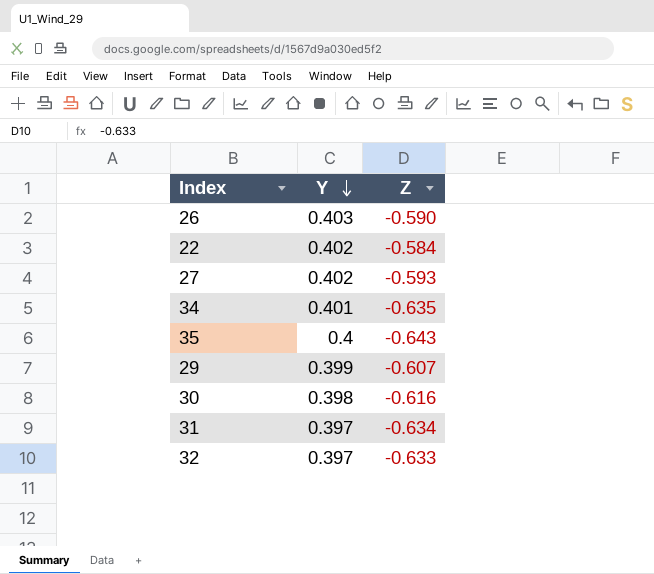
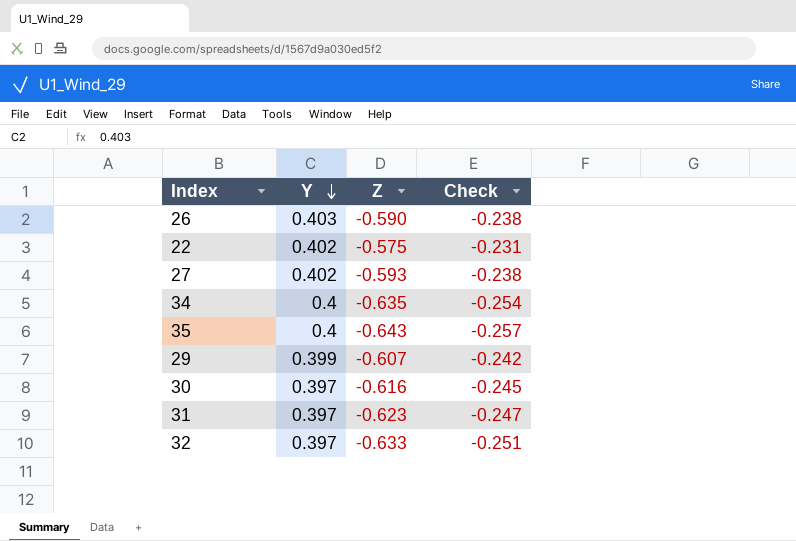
column Check | formula: none -> [Y] * [Z]
22 | Z: -0.584 -> -0.575
34 | Y: 0.401 -> 0.4
30 | Y: 0.398 -> 0.397
31 | Z: -0.634 -> -0.623

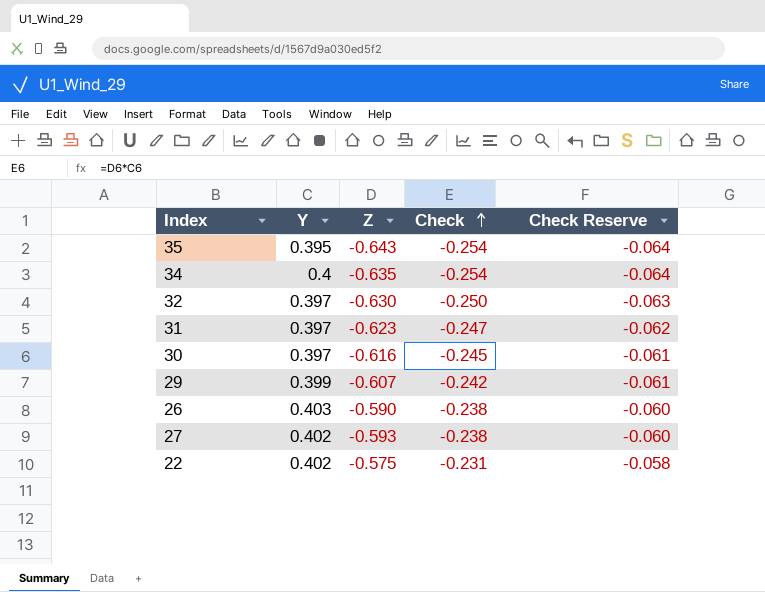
row order: Y descending -> Check ascending
column Check Reserve | formula: none -> [Check] * 0.25
35 | Y: 0.4 -> 0.395
35 | Check: -0.257 -> -0.254
32 | Z: -0.633 -> -0.630
32 | Check: -0.251 -> -0.250

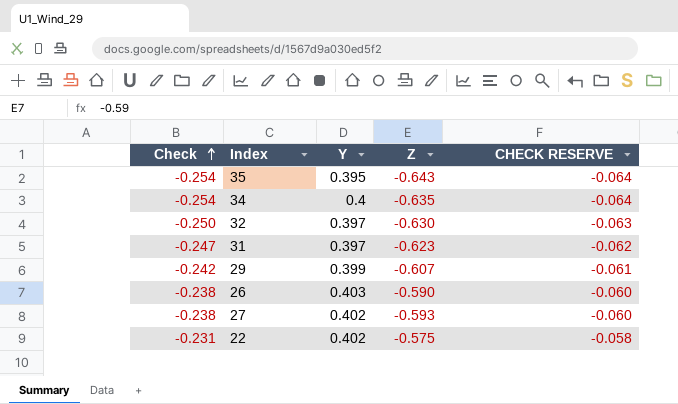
column Check | position: 4 -> 1
column name: Check Reserve -> CHECK RESERVE
row 30: 0.397 | -0.616 | -0.245 | -0.061 -> none

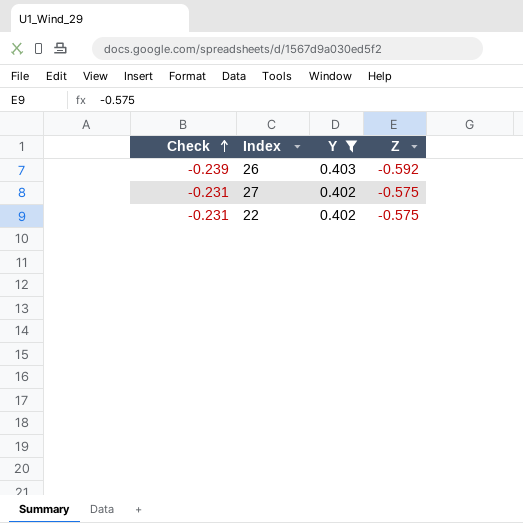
filter: none -> Y >= 0.402
column CHECK RESERVE | formula: [Check] * 0.25 -> none
26 | Check: -0.238 -> -0.239
26 | Z: -0.590 -> -0.592
27 | Check: -0.238 -> -0.231
27 | Z: -0.593 -> -0.575

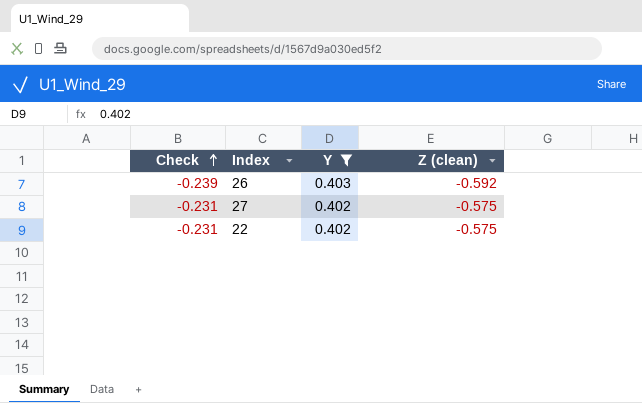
column name: Z -> Z (clean)

